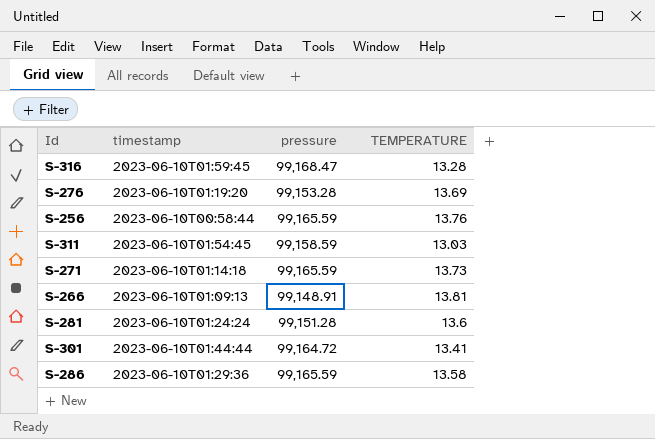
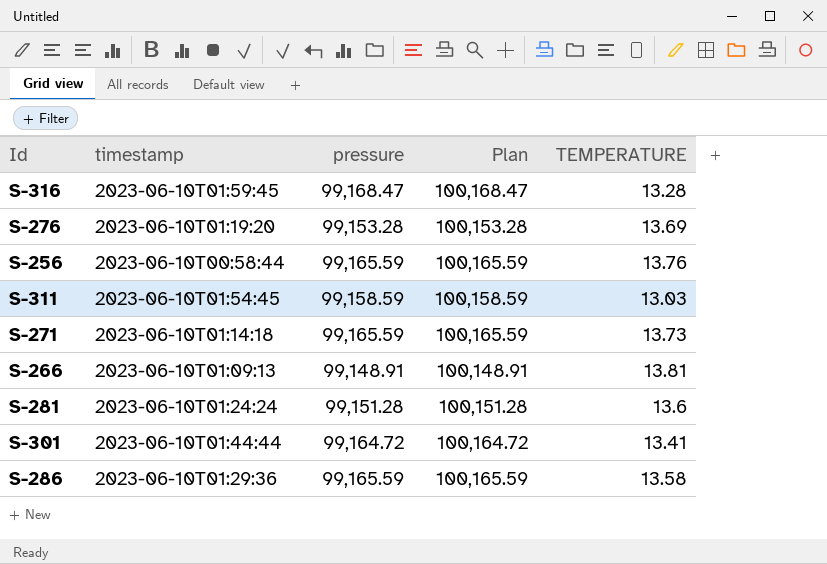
column Plan | formula: none -> [pressure] + 1000

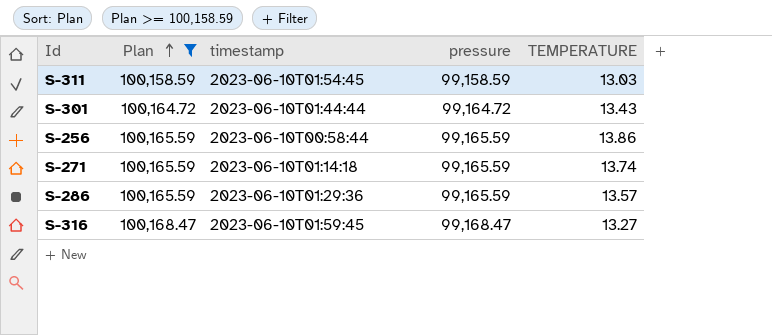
filter: none -> Plan >= 100,158.59
row order: none -> Plan ascending
column Plan | position: 4 -> 2
S-301 | TEMPERATURE: 13.41 -> 13.43
S-256 | TEMPERATURE: 13.76 -> 13.86
S-271 | TEMPERATURE: 13.73 -> 13.74
S-286 | TEMPERATURE: 13.58 -> 13.57
S-316 | TEMPERATURE: 13.28 -> 13.27

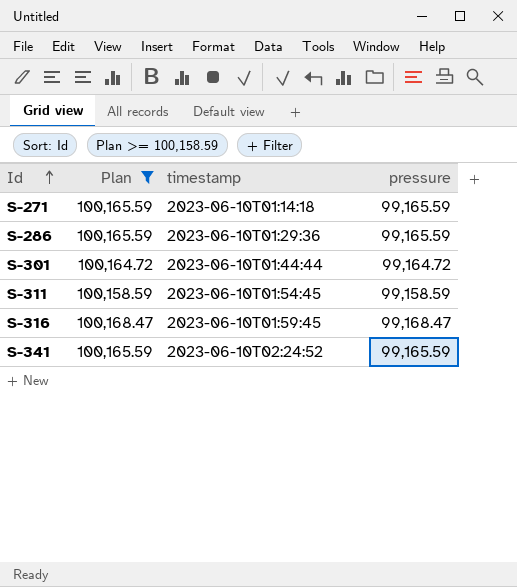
row order: Plan ascending -> Id ascending
column TEMPERATURE | position: 5 -> none
row S-256: 100,165.59 | 2023-06-10T00:58:44 | 99,165.59 | 13.86 -> none
row S-341: none -> 100,165.59 | 2023-06-10T02:24:52 | 99,165.59

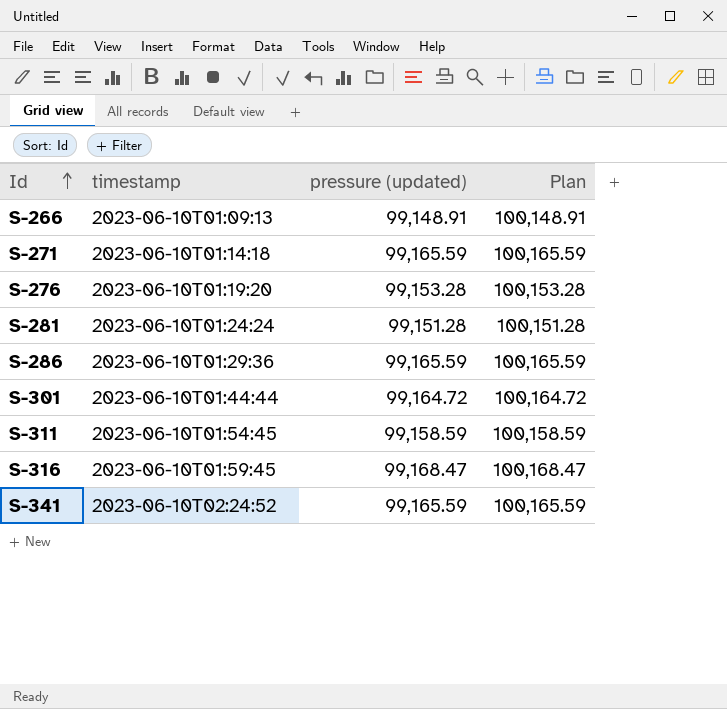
filter: Plan >= 100,158.59 -> none
column name: pressure -> pressure (updated)
column Plan | position: 2 -> 4

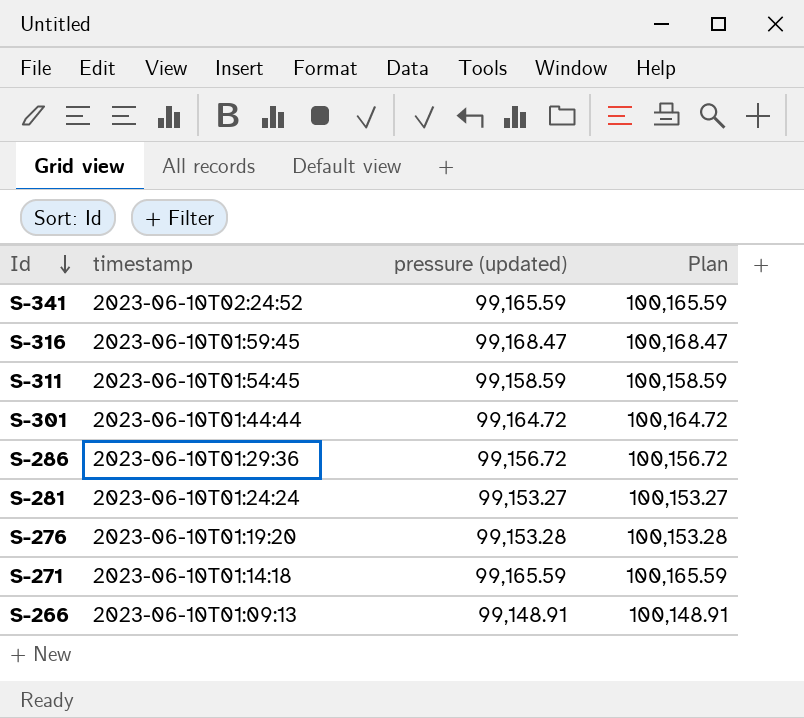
row order: Id ascending -> Id descending
S-286 | pressure (updated): 99,165.59 -> 99,156.72
S-286 | Plan: 100,165.59 -> 100,156.72
S-281 | pressure (updated): 99,151.28 -> 99,153.27
S-281 | Plan: 100,151.28 -> 100,153.27

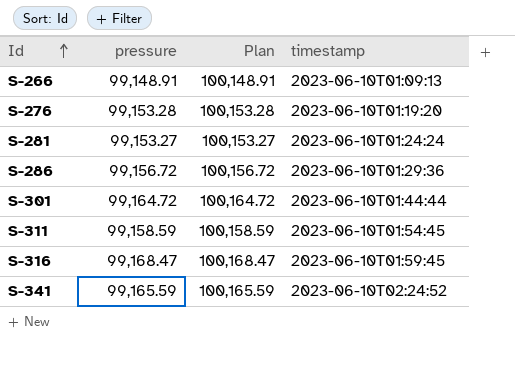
row order: Id descending -> Id ascending
column name: pressure (updated) -> pressure
column timestamp | position: 2 -> 4
row S-271: 2023-06-10T01:14:18 | 99,165.59 | 100,165.59 -> none

